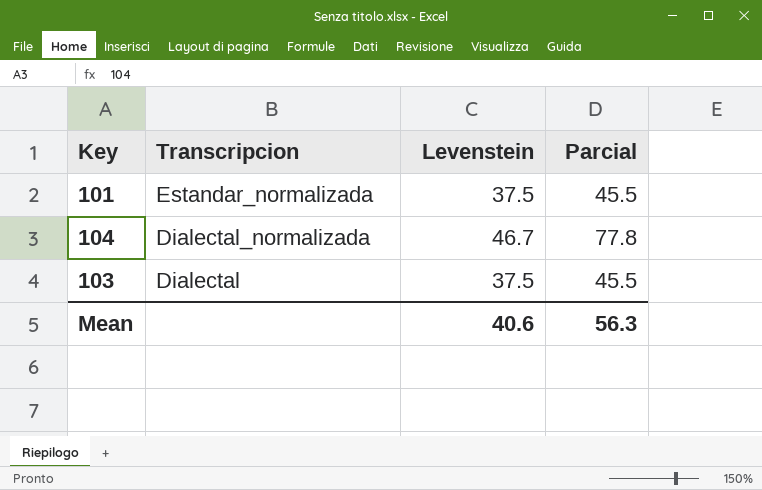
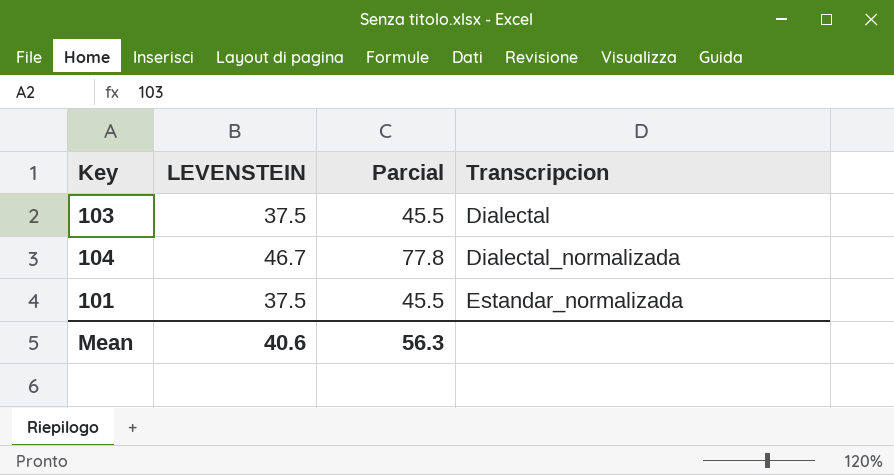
row order: Transcripcion descending -> Transcripcion ascending
column name: Levenstein -> LEVENSTEIN
column Transcripcion | position: 2 -> 4

